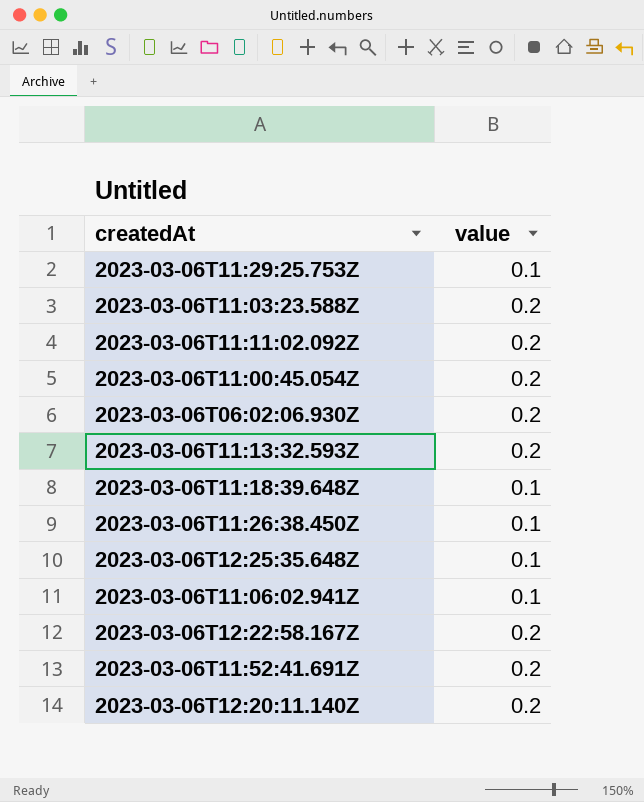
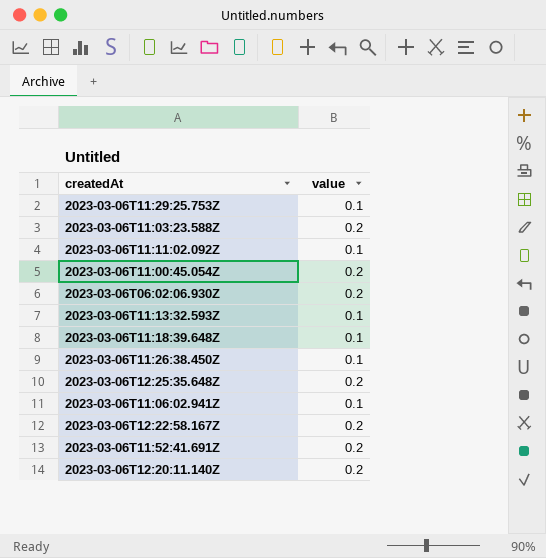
2023-03-06T11:11:02.092Z | value: 0.2 -> 0.1
2023-03-06T11:13:32.593Z | value: 0.2 -> 0.1
2023-03-06T12:25:35.648Z | value: 0.1 -> 0.2

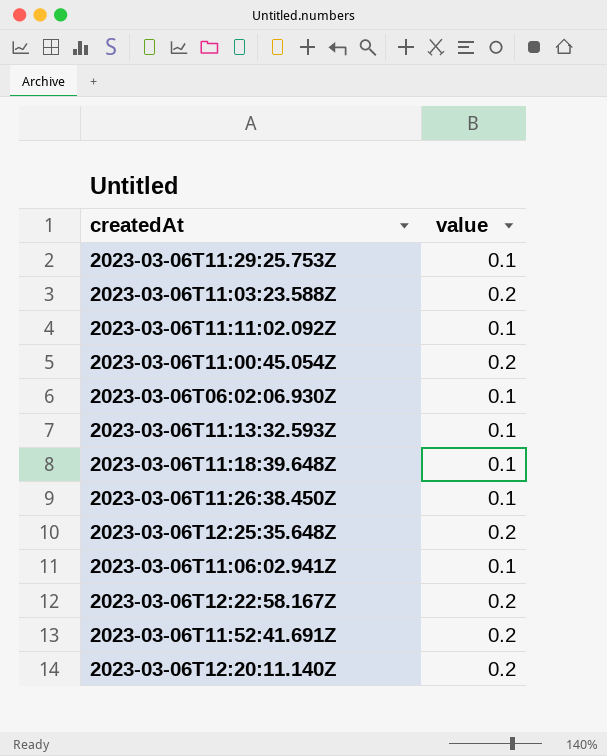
2023-03-06T06:02:06.930Z | value: 0.2 -> 0.1

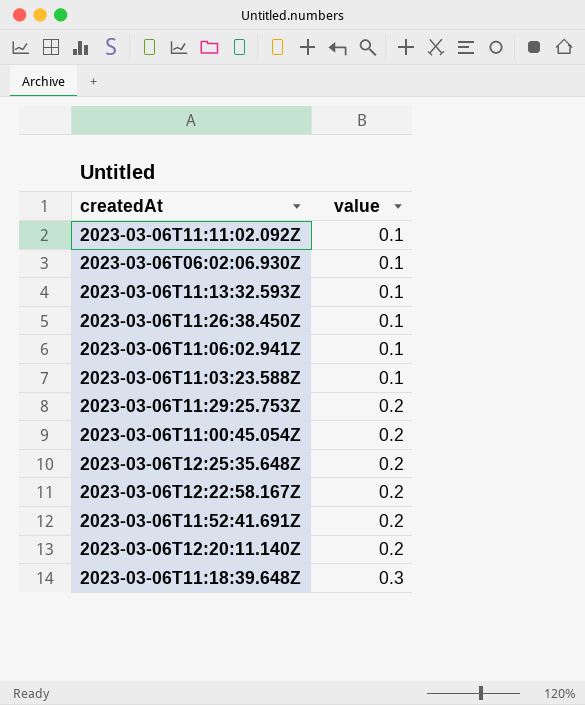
row order: none -> value ascending
2023-03-06T11:03:23.588Z | value: 0.2 -> 0.1
2023-03-06T11:29:25.753Z | value: 0.1 -> 0.2
2023-03-06T11:18:39.648Z | value: 0.1 -> 0.3

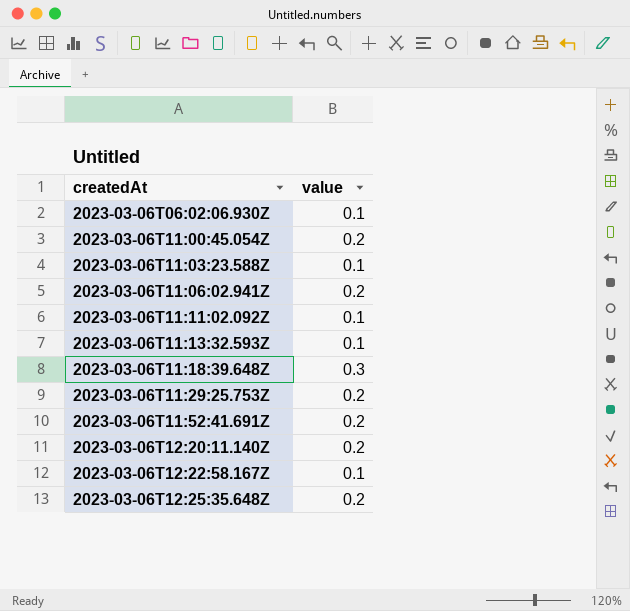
row order: value ascending -> createdAt ascending
row 2023-03-06T11:26:38.450Z: 0.1 -> none
2023-03-06T11:06:02.941Z | value: 0.1 -> 0.2
2023-03-06T12:22:58.167Z | value: 0.2 -> 0.1

